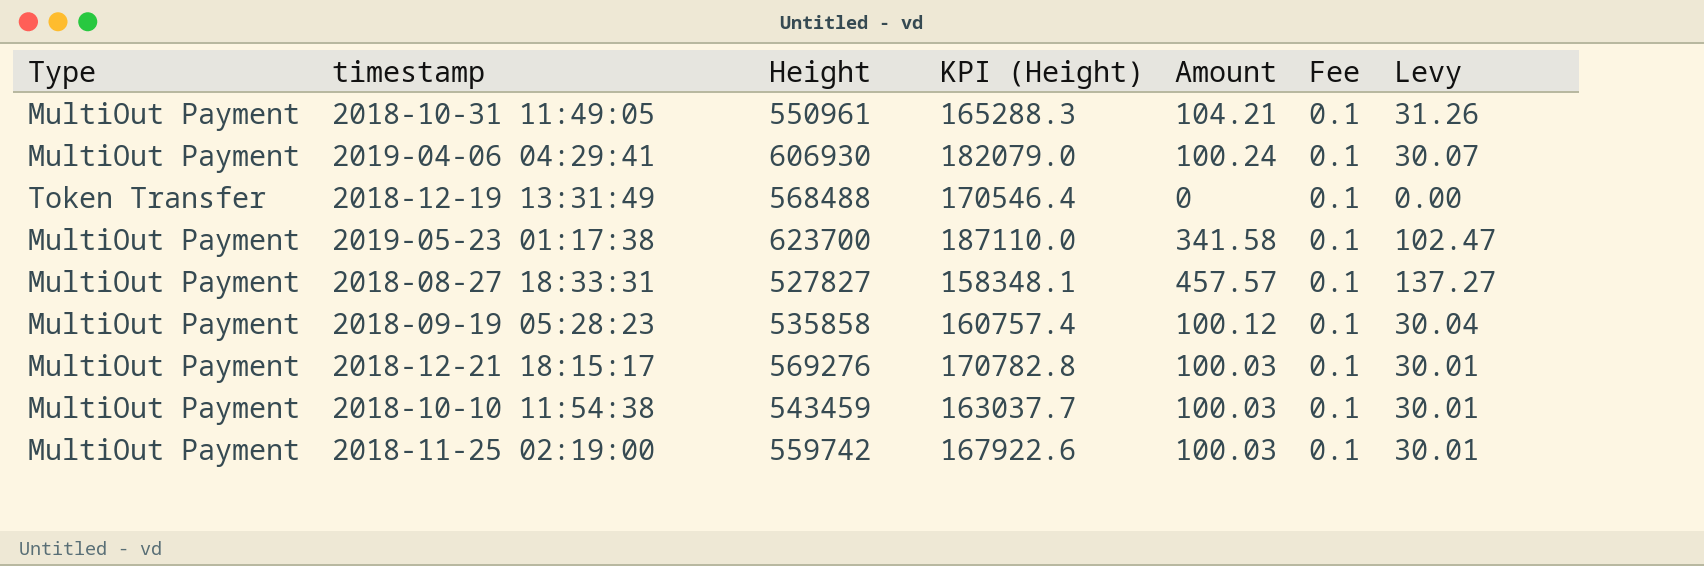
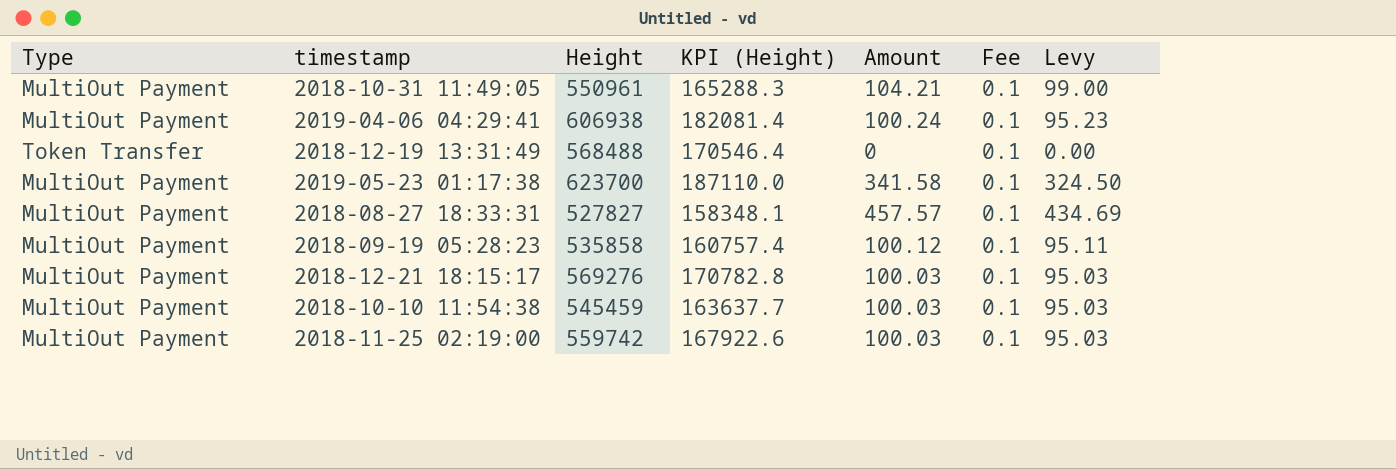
column Levy | formula: [Amount] * 0.3 -> [Amount] * 0.95
2019-04-06 04:29:41 | Height: 606930 -> 606938
2019-04-06 04:29:41 | KPI (Height): 182079.0 -> 182081.4
2018-10-10 11:54:38 | Height: 543459 -> 545459
2018-10-10 11:54:38 | KPI (Height): 163037.7 -> 163637.7

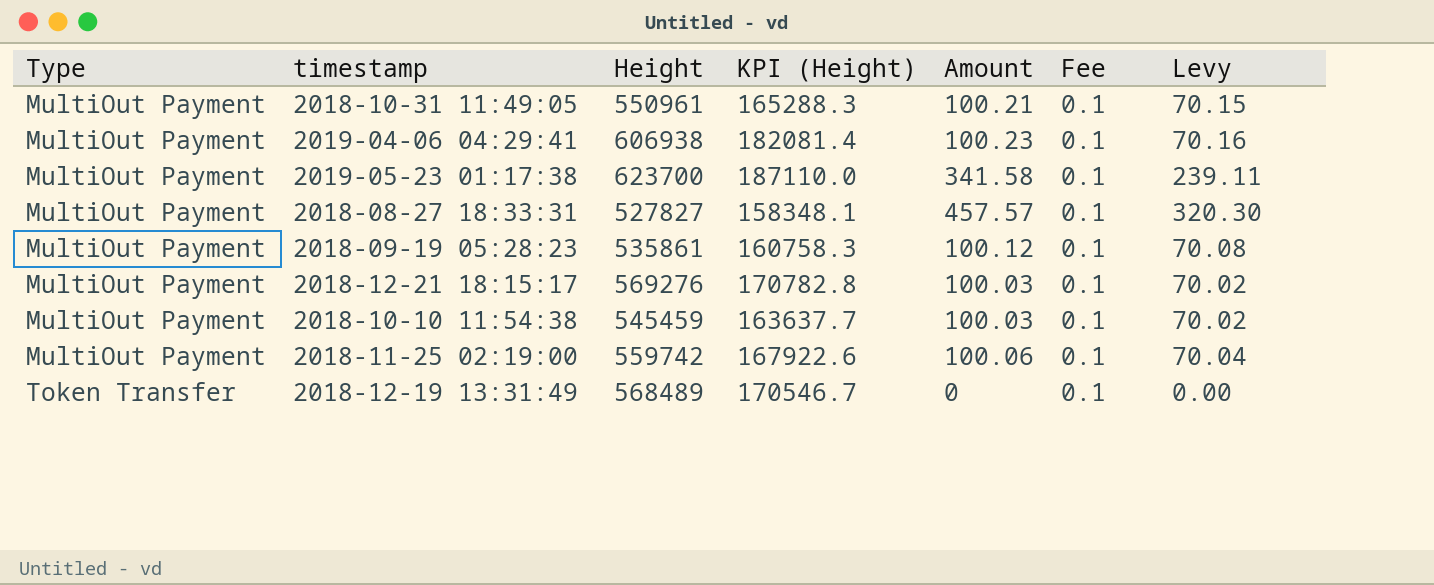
row order: none -> Type ascending
column Levy | formula: [Amount] * 0.95 -> [Amount] * 0.7
2018-10-31 11:49:05 | Amount: 104.21 -> 100.21
2019-04-06 04:29:41 | Amount: 100.24 -> 100.23
2018-09-19 05:28:23 | Height: 535858 -> 535861
2018-09-19 05:28:23 | KPI (Height): 160757.4 -> 160758.3
2018-11-25 02:19:00 | Amount: 100.03 -> 100.06
2018-12-19 13:31:49 | Height: 568488 -> 568489
2018-12-19 13:31:49 | KPI (Height): 170546.4 -> 170546.7

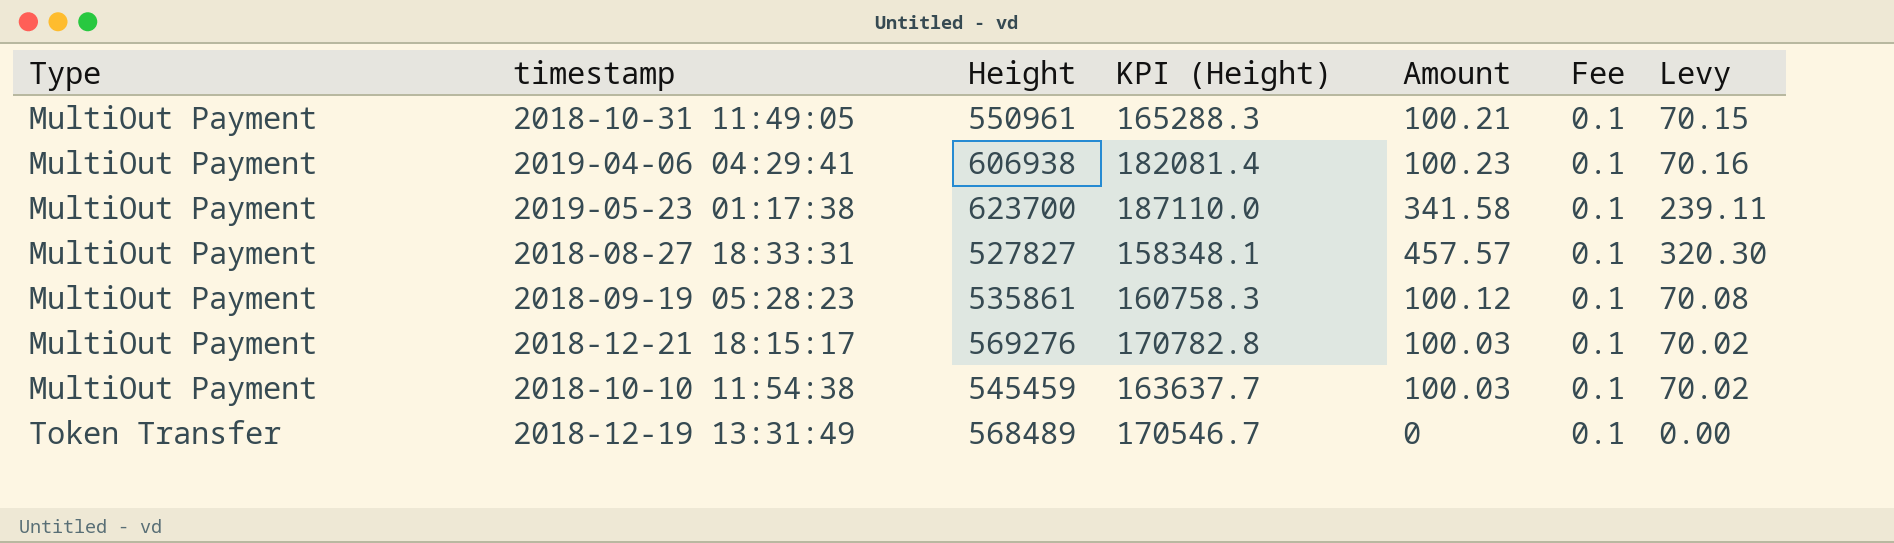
row 2018-11-25 02:19:00: MultiOut Payment | 559742 | 167922.6 | 100.06 | 0.1 | 70.04 -> none

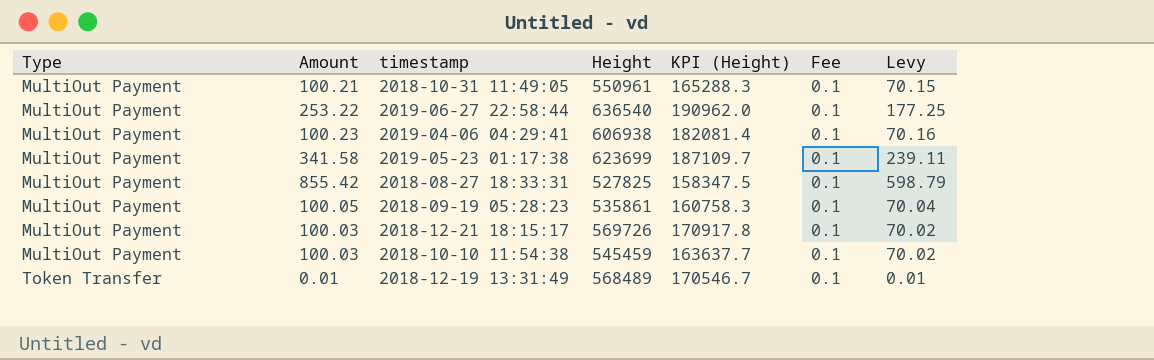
column Amount | position: 5 -> 2
row 2019-06-27 22:58:44: none -> MultiOut Payment | 253.22 | 636540 | 190962.0 | 0.1 | 177.25
2019-05-23 01:17:38 | Height: 623700 -> 623699
2019-05-23 01:17:38 | KPI (Height): 187110.0 -> 187109.7
2018-08-27 18:33:31 | Amount: 457.57 -> 855.42
2018-08-27 18:33:31 | Height: 527827 -> 527825
2018-08-27 18:33:31 | KPI (Height): 158348.1 -> 158347.5
2018-08-27 18:33:31 | Levy: 320.30 -> 598.79
2018-09-19 05:28:23 | Amount: 100.12 -> 100.05
2018-09-19 05:28:23 | Levy: 70.08 -> 70.04
2018-12-21 18:15:17 | Height: 569276 -> 569726
2018-12-21 18:15:17 | KPI (Height): 170782.8 -> 170917.8
2018-12-19 13:31:49 | Amount: 0 -> 0.01
2018-12-19 13:31:49 | Levy: 0.00 -> 0.01

